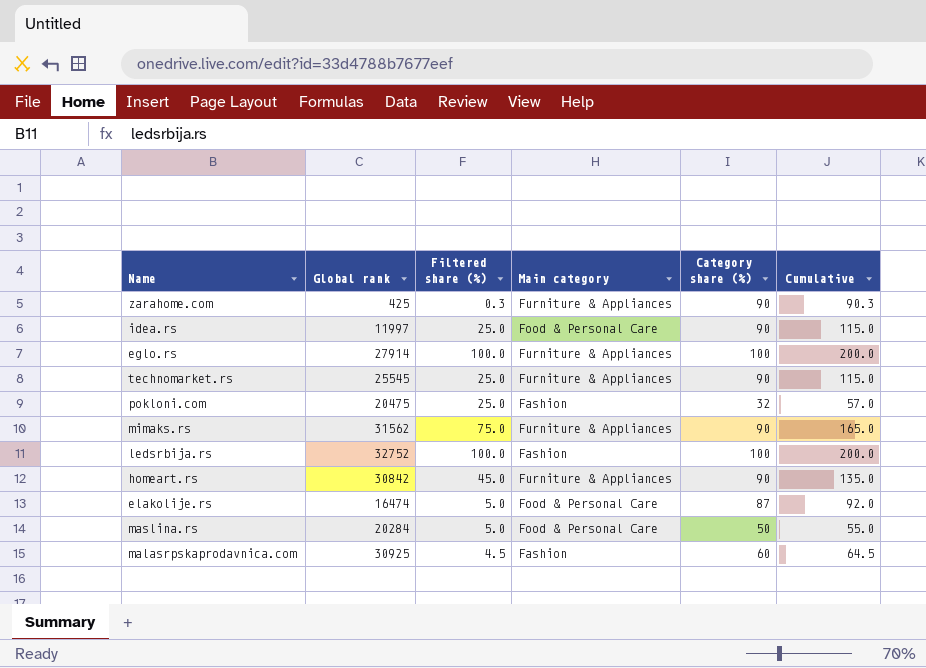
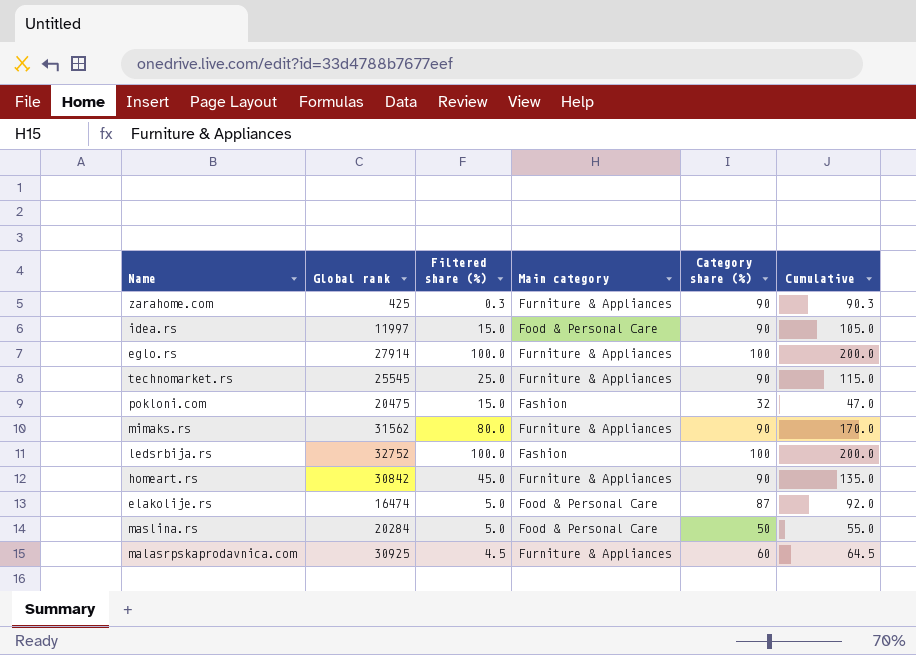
idea.rs | Filtered share (%): 25.0 -> 15.0
idea.rs | Cumulative: 115.0 -> 105.0
pokloni.com | Filtered share (%): 25.0 -> 15.0
pokloni.com | Cumulative: 57.0 -> 47.0
mimaks.rs | Filtered share (%): 75.0 -> 80.0
mimaks.rs | Cumulative: 165.0 -> 170.0
malasrpskaprodavnica.com | Main category: Fashion -> Furniture & Appliances

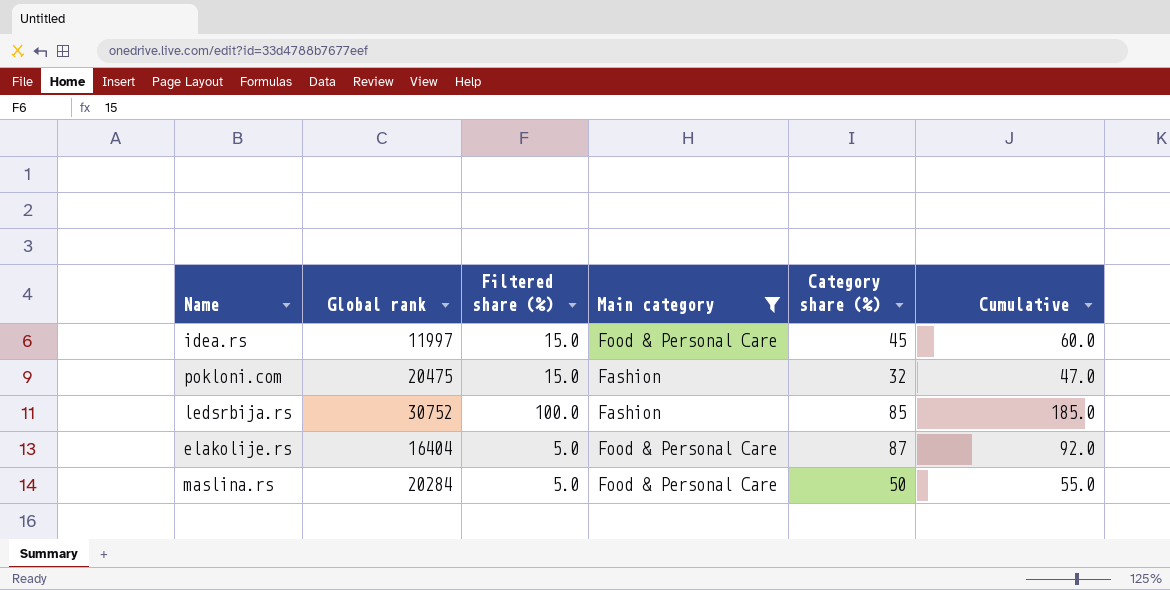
filter: none -> Main category != Furniture & Appliances
idea.rs | Category share (%): 90 -> 45
idea.rs | Cumulative: 105.0 -> 60.0
ledsrbija.rs | Global rank: 32752 -> 30752
ledsrbija.rs | Category share (%): 100 -> 85
ledsrbija.rs | Cumulative: 200.0 -> 185.0
elakolije.rs | Global rank: 16474 -> 16404

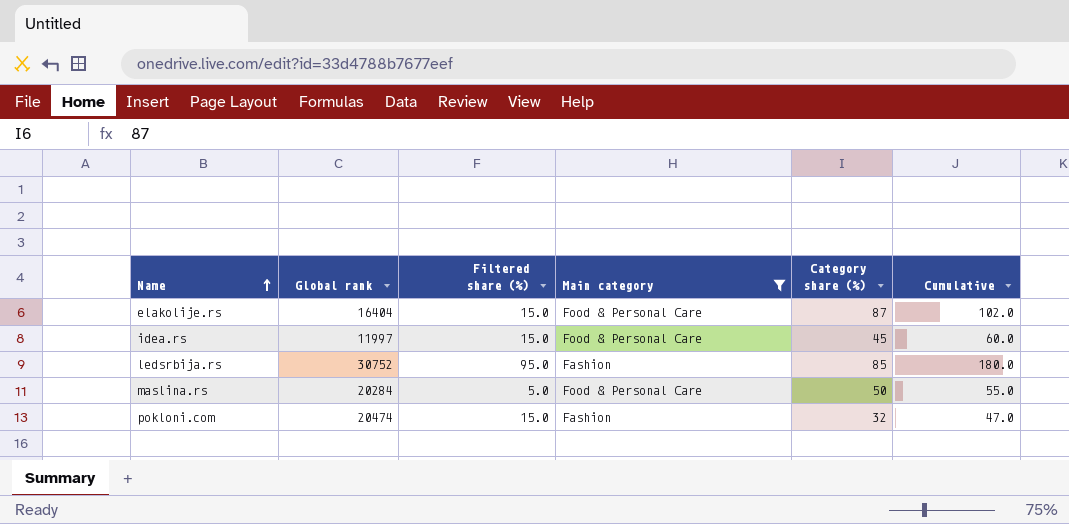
row order: none -> Name ascending
elakolije.rs | Filtered share (%): 5.0 -> 15.0
elakolije.rs | Cumulative: 92.0 -> 102.0
ledsrbija.rs | Filtered share (%): 100.0 -> 95.0
ledsrbija.rs | Cumulative: 185.0 -> 180.0
pokloni.com | Global rank: 20475 -> 20474

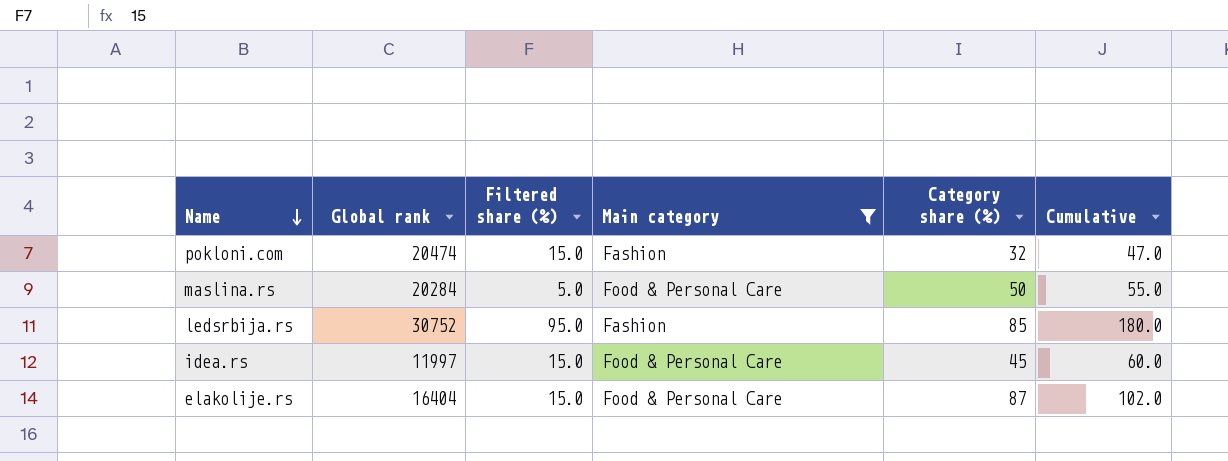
row order: Name ascending -> Name descending

